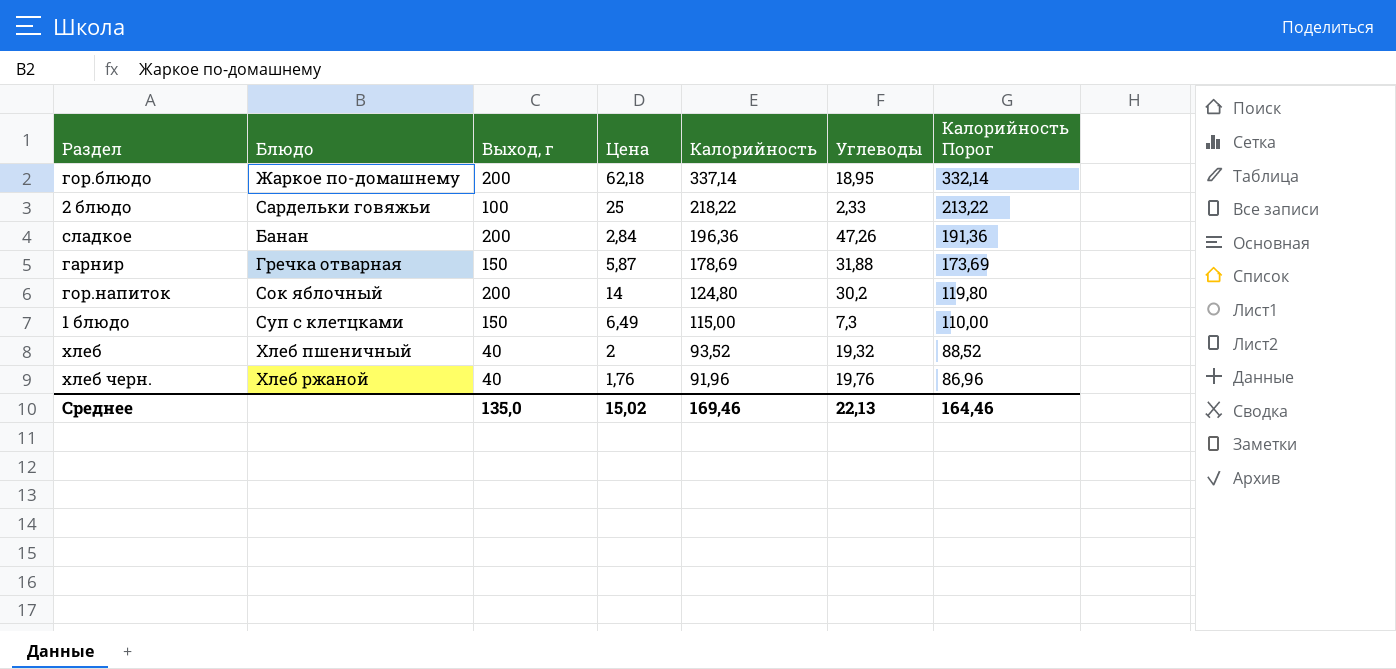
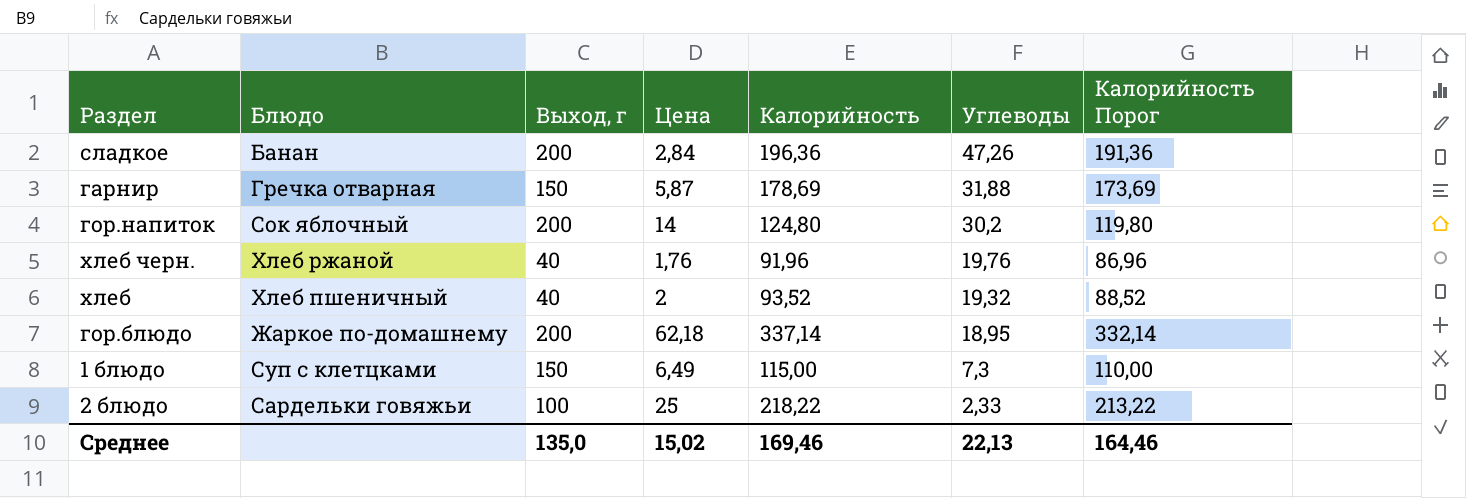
row order: Калорийность descending -> Углеводы descending

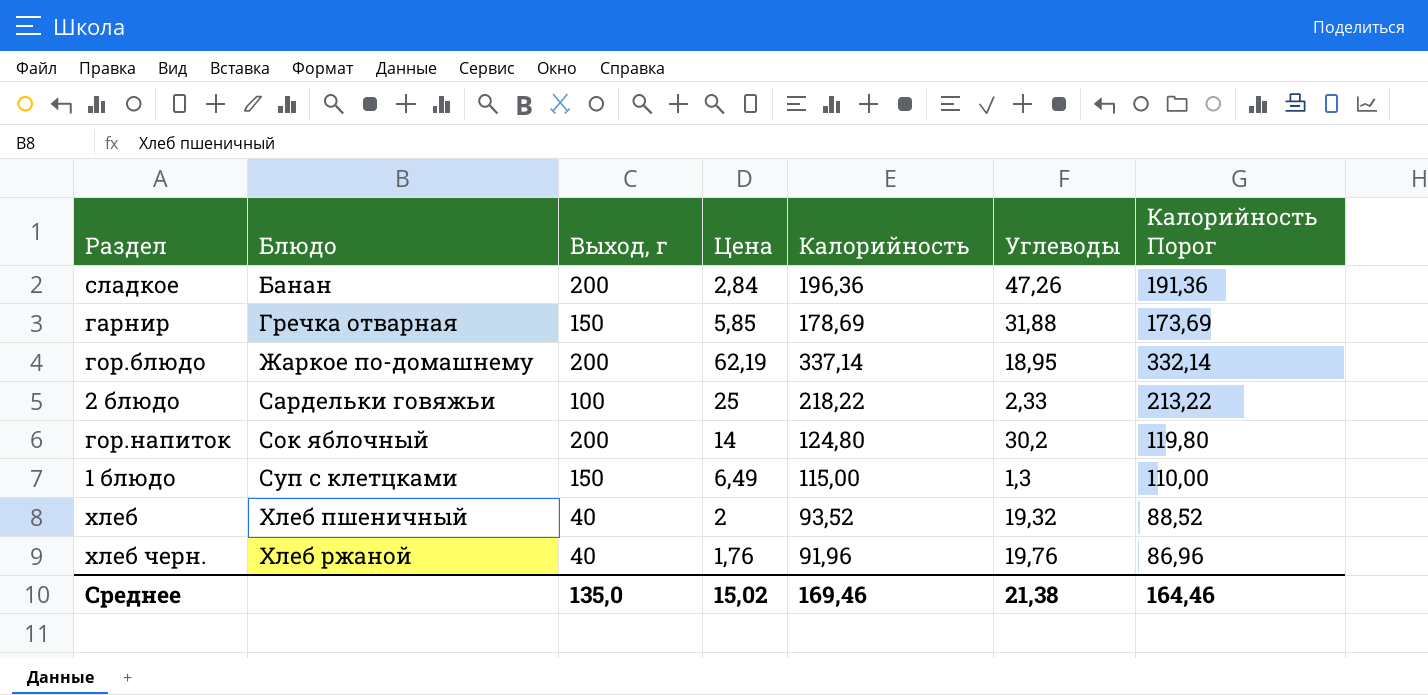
row order: Углеводы descending -> Блюдо ascending
гарнир | Цена: 5,87 -> 5,85
гор.блюдо | Цена: 62,18 -> 62,19
1 блюдо | Углеводы: 7,3 -> 1,3
Среднее | Углеводы: 22,13 -> 21,38

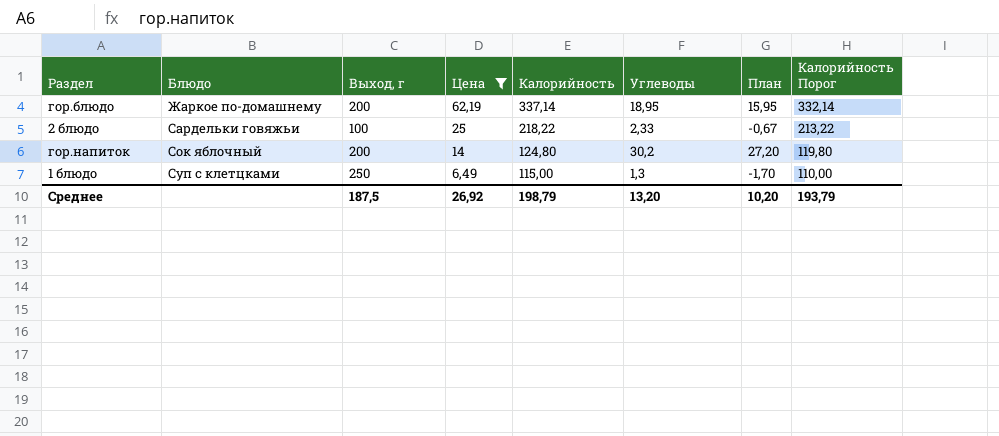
filter: none -> Цена >= 6,49
column План | formula: none -> [Углеводы] - 3
1 блюдо | Выход, г: 150 -> 250
Среднее | Выход, г: 135,0 -> 187,5
Среднее | Цена: 15,02 -> 26,92
Среднее | Калорийность: 169,46 -> 198,79
Среднее | Углеводы: 21,38 -> 13,20
Среднее | Калорийность Порог: 164,46 -> 193,79

